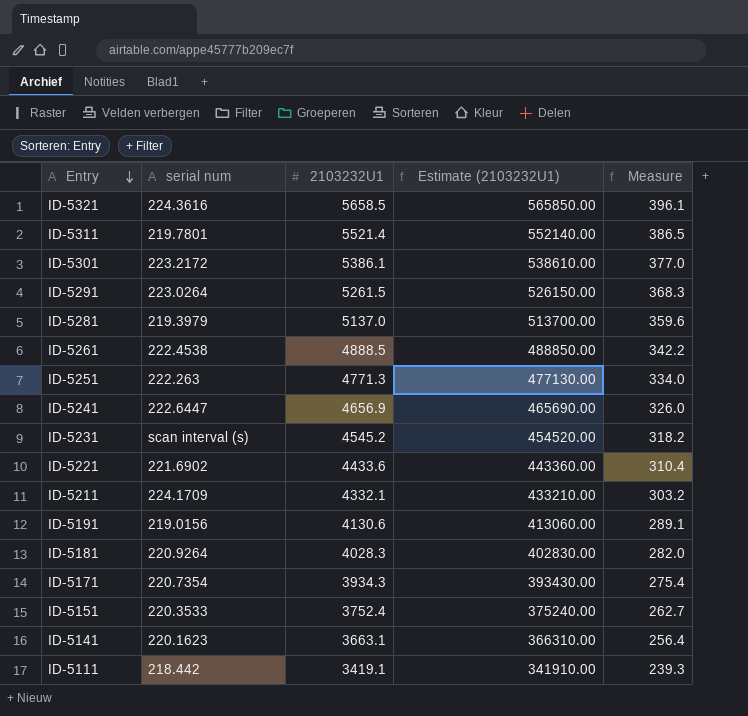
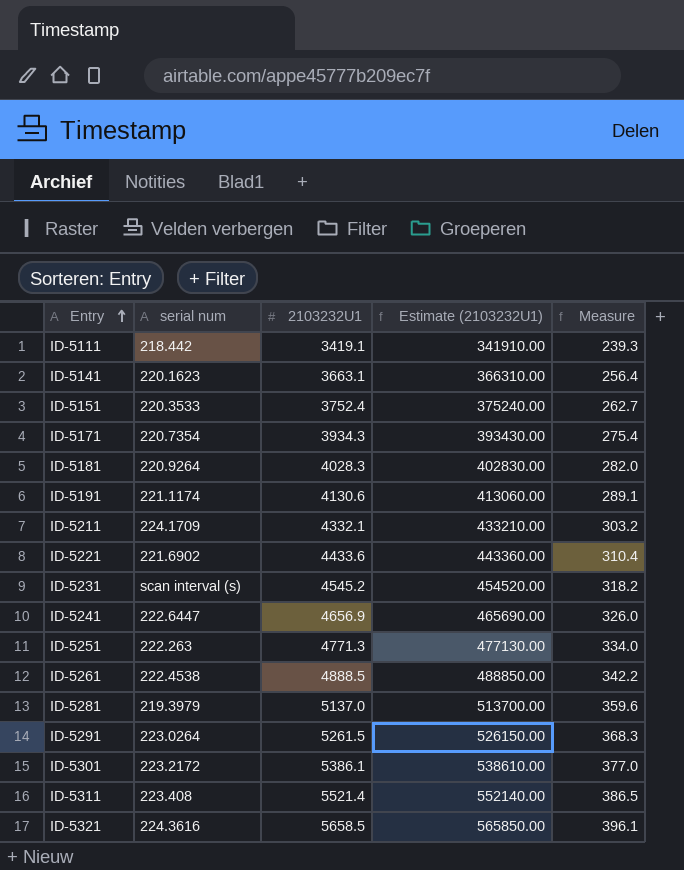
row order: Entry descending -> Entry ascending
ID-5191 | serial num: 219.0156 -> 221.1174
ID-5311 | serial num: 219.7801 -> 223.408

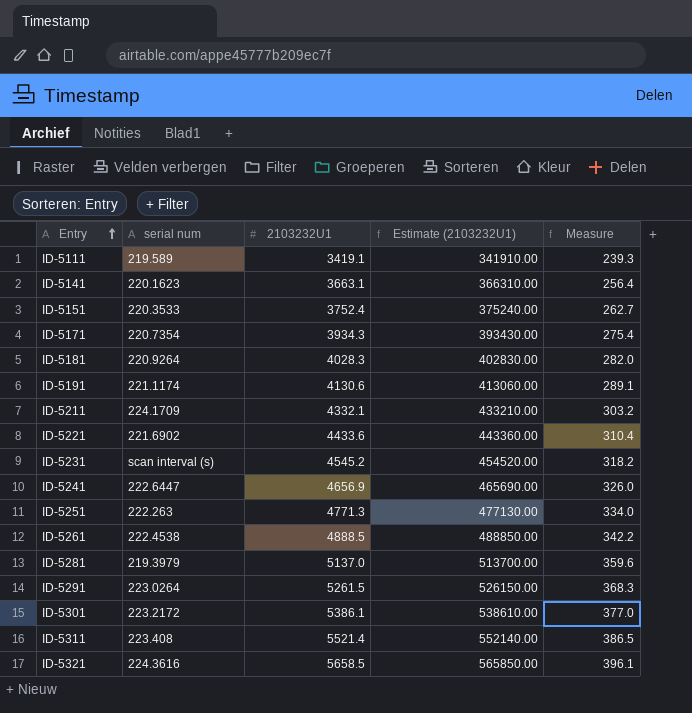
ID-5111 | serial num: 218.442 -> 219.589

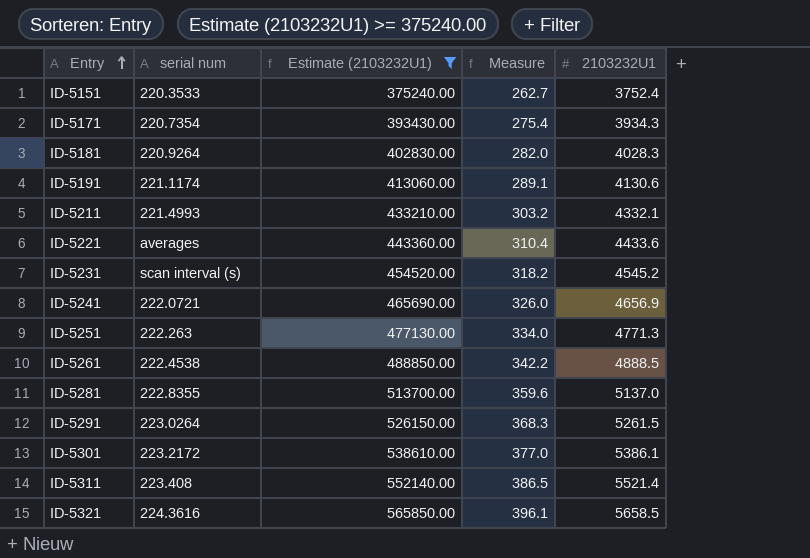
filter: none -> Estimate (2103232U1) >= 375240.00
column 2103232U1 | position: 3 -> 5
ID-5211 | serial num: 224.1709 -> 221.4993
ID-5221 | serial num: 221.6902 -> averages
ID-5241 | serial num: 222.6447 -> 222.0721
ID-5281 | serial num: 219.3979 -> 222.8355

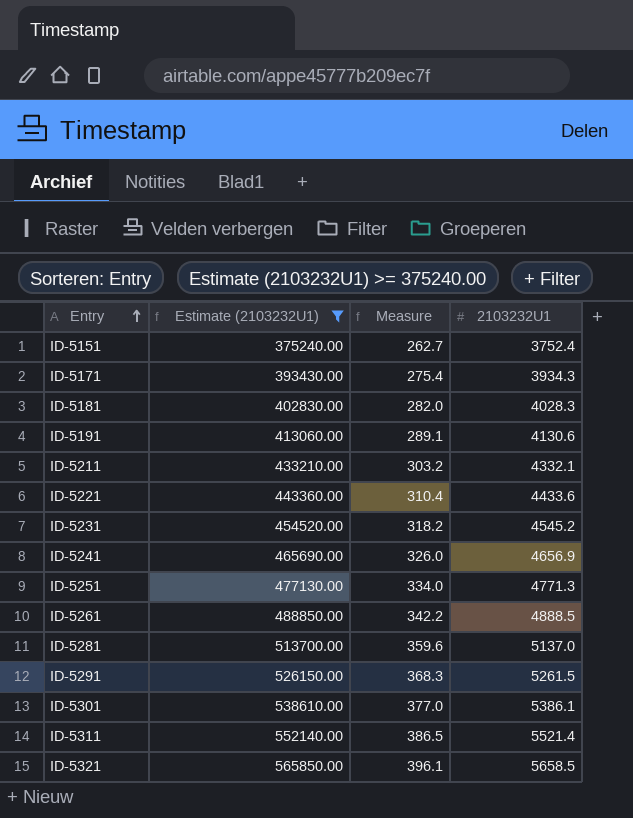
column serial num | position: 2 -> none

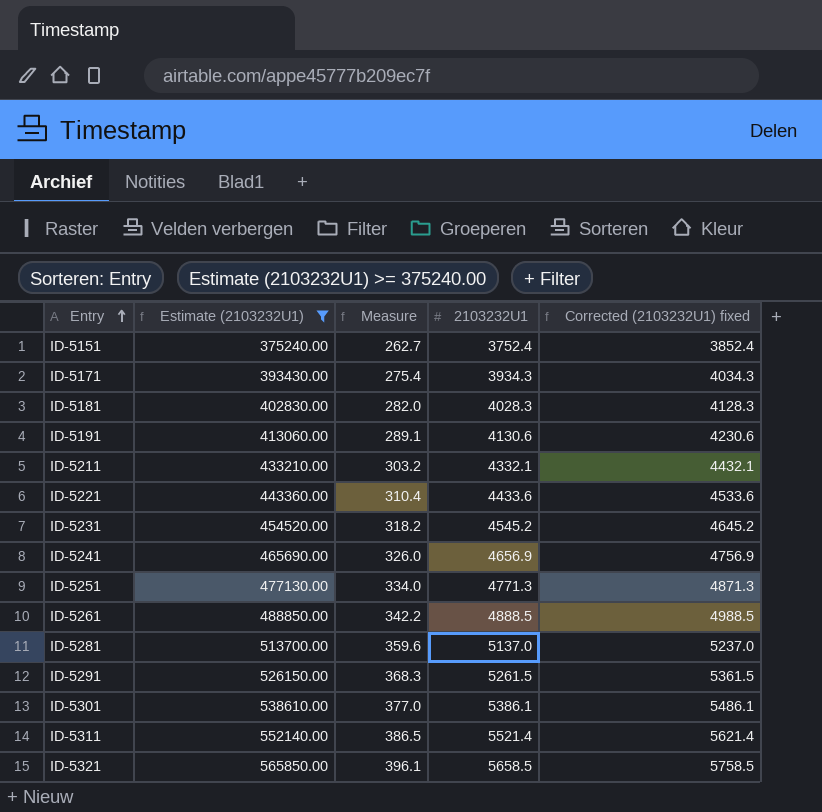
column Corrected (2103232U1) fixed | formula: none -> [2103232U1] + 100

